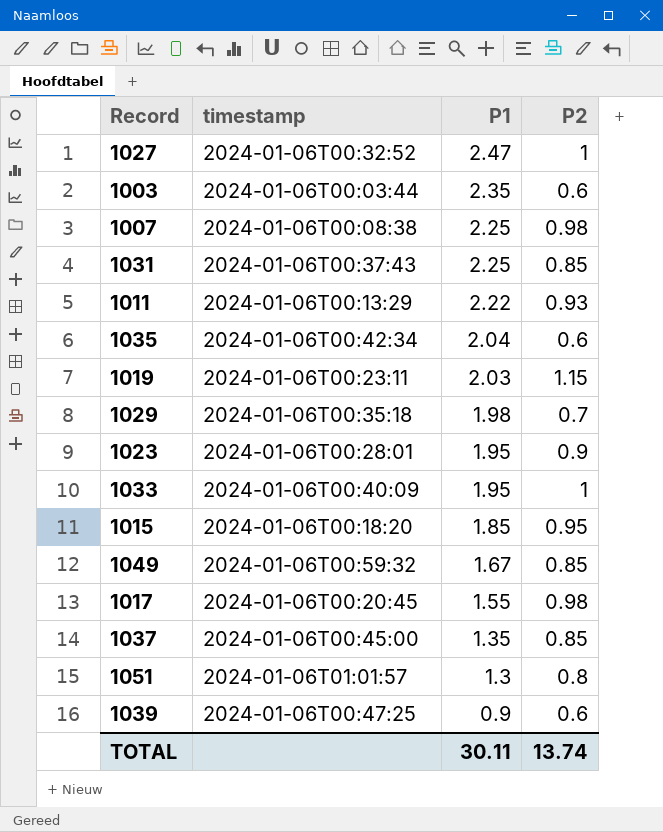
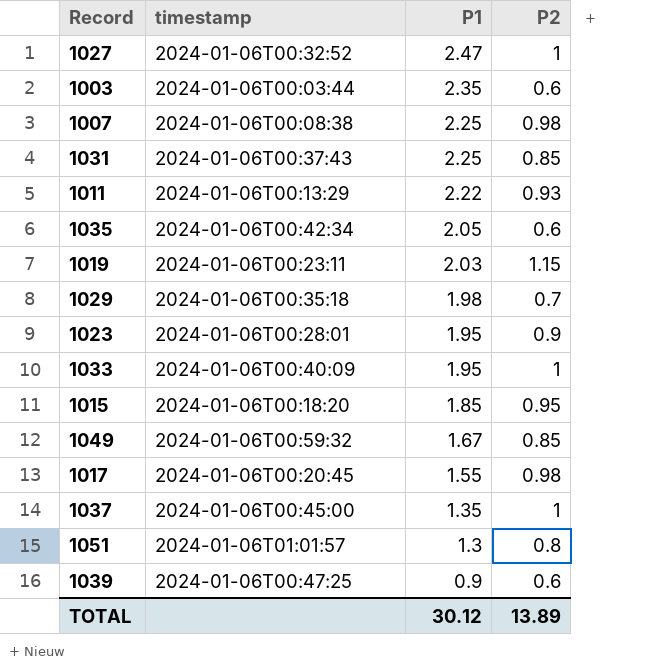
1035 | P1: 2.04 -> 2.05
1037 | P2: 0.85 -> 1
TOTAL | P1: 30.11 -> 30.12
TOTAL | P2: 13.74 -> 13.89

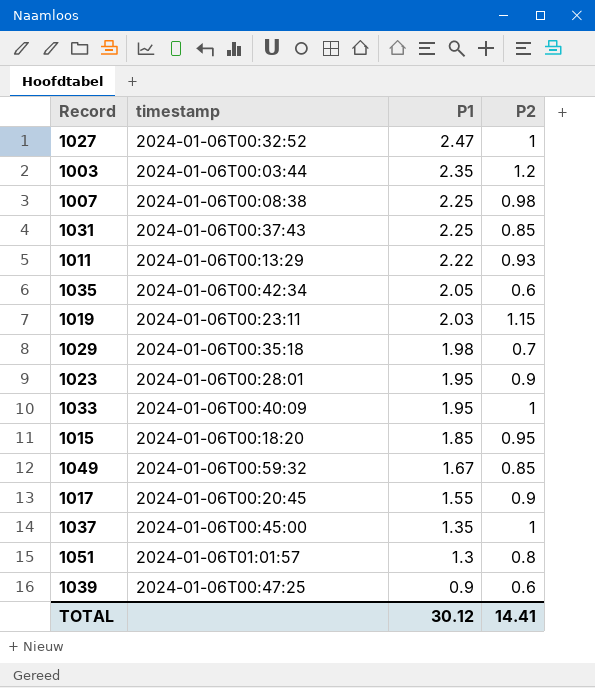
1003 | P2: 0.6 -> 1.2
1017 | P2: 0.98 -> 0.9
TOTAL | P2: 13.89 -> 14.41

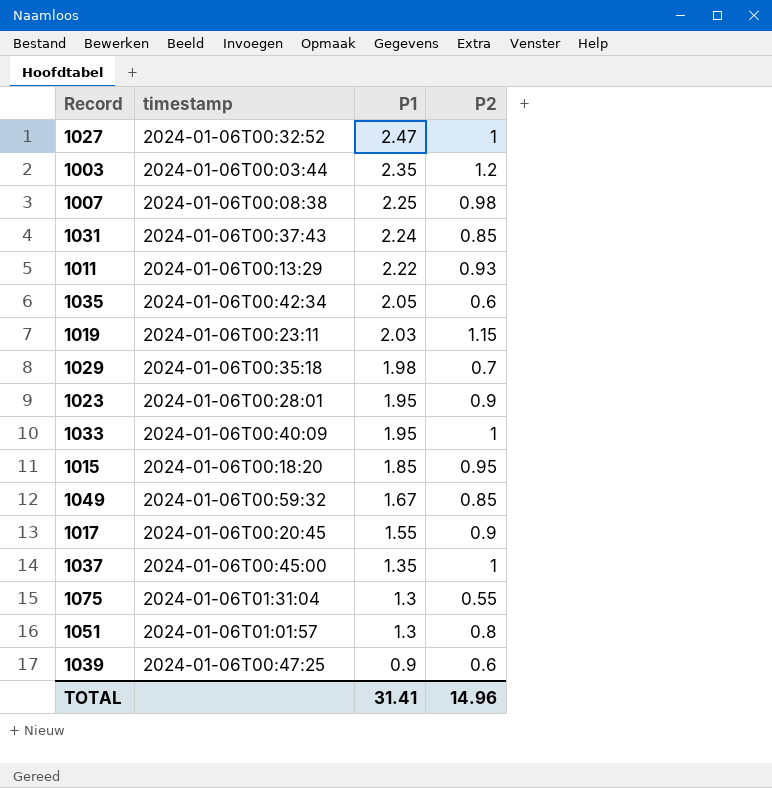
1031 | P1: 2.25 -> 2.24
row 1075: none -> 2024-01-06T01:31:04 | 1.3 | 0.55
TOTAL | P1: 30.12 -> 31.41
TOTAL | P2: 14.41 -> 14.96

